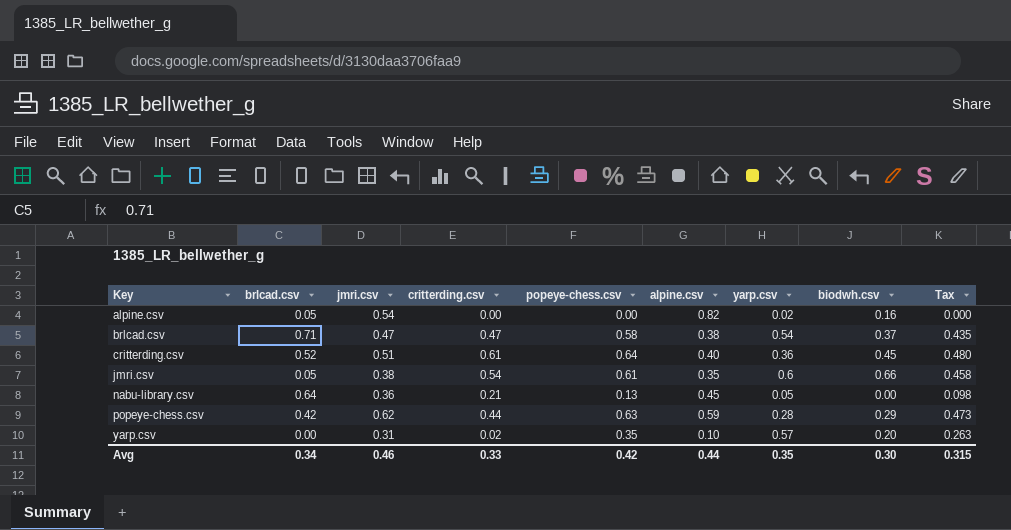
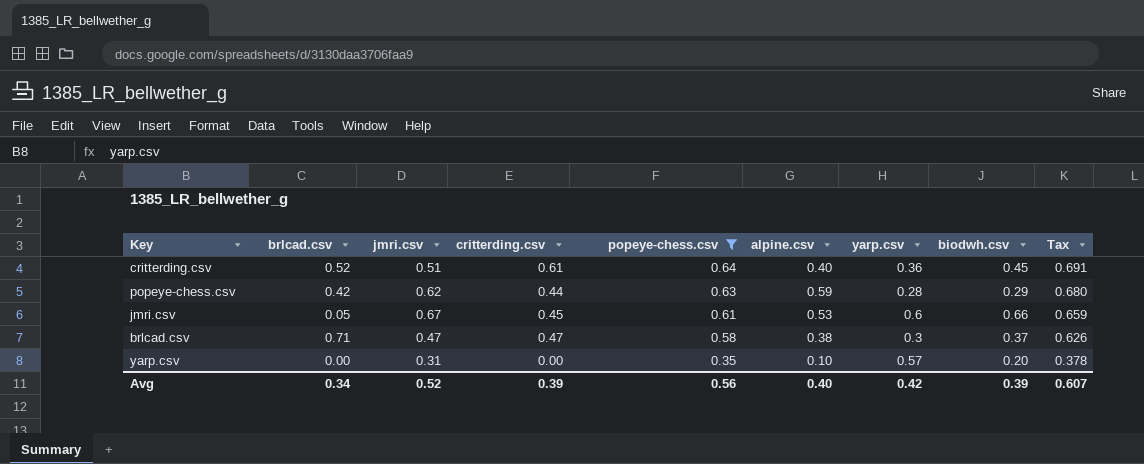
filter: none -> popeye-chess.csv >= 0.35
row order: Key ascending -> popeye-chess.csv descending
column Tax | formula: [popeye-chess.csv] * 0.75 -> [popeye-chess.csv] * 1.08
jmri.csv | jmri.csv: 0.38 -> 0.67
jmri.csv | critterding.csv: 0.54 -> 0.45
jmri.csv | alpine.csv: 0.35 -> 0.53
brlcad.csv | yarp.csv: 0.54 -> 0.3
yarp.csv | critterding.csv: 0.02 -> 0.00
Avg | jmri.csv: 0.46 -> 0.52
Avg | critterding.csv: 0.33 -> 0.39
Avg | popeye-chess.csv: 0.42 -> 0.56
Avg | alpine.csv: 0.44 -> 0.40
Avg | yarp.csv: 0.35 -> 0.42
Avg | biodwh.csv: 0.30 -> 0.39
Avg | Tax: 0.315 -> 0.607

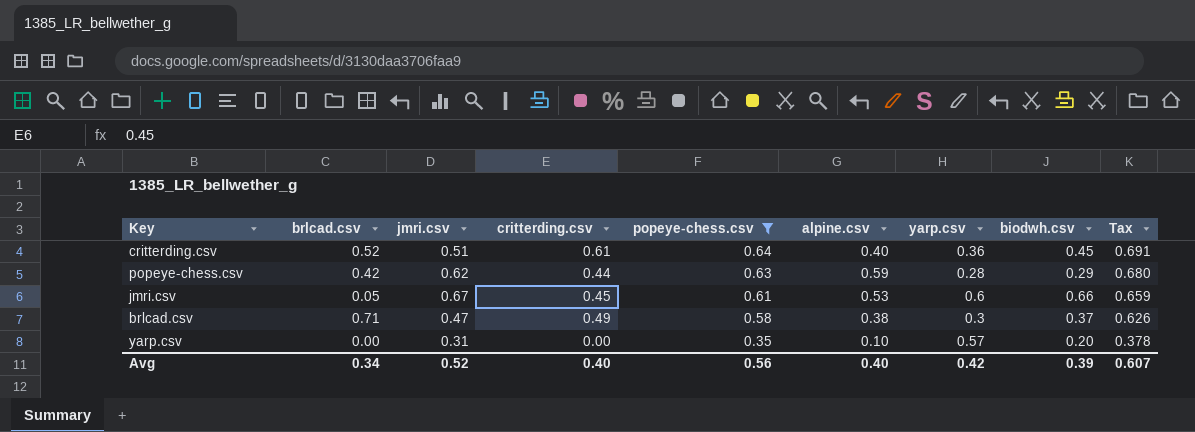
brlcad.csv | critterding.csv: 0.47 -> 0.49
Avg | critterding.csv: 0.39 -> 0.40

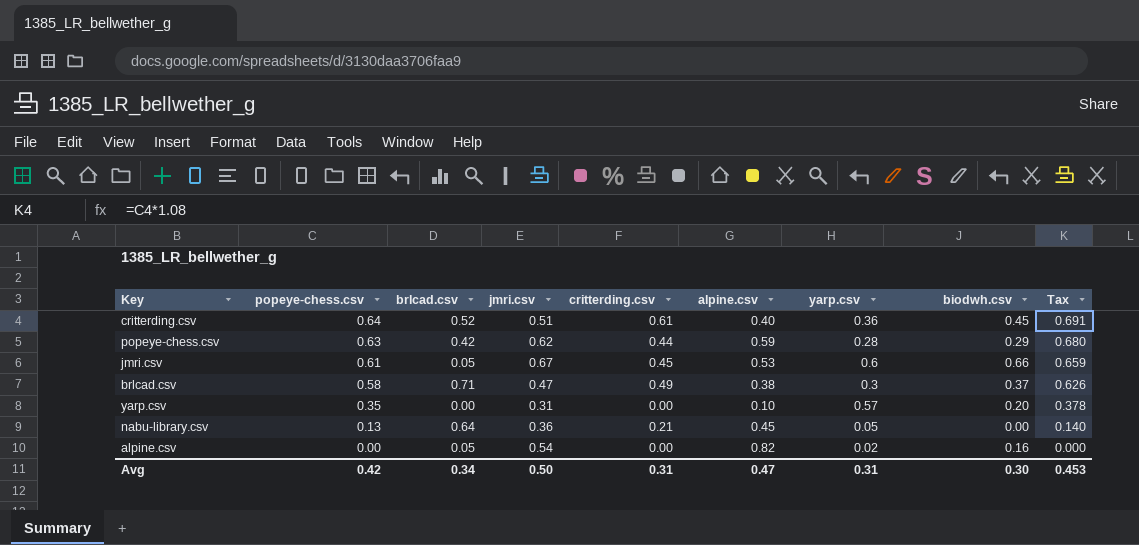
filter: popeye-chess.csv >= 0.35 -> none
column popeye-chess.csv | position: 5 -> 2
Avg | popeye-chess.csv: 0.56 -> 0.42
Avg | jmri.csv: 0.52 -> 0.50
Avg | critterding.csv: 0.40 -> 0.31
Avg | alpine.csv: 0.40 -> 0.47
Avg | yarp.csv: 0.42 -> 0.31
Avg | biodwh.csv: 0.39 -> 0.30
Avg | Tax: 0.607 -> 0.453

